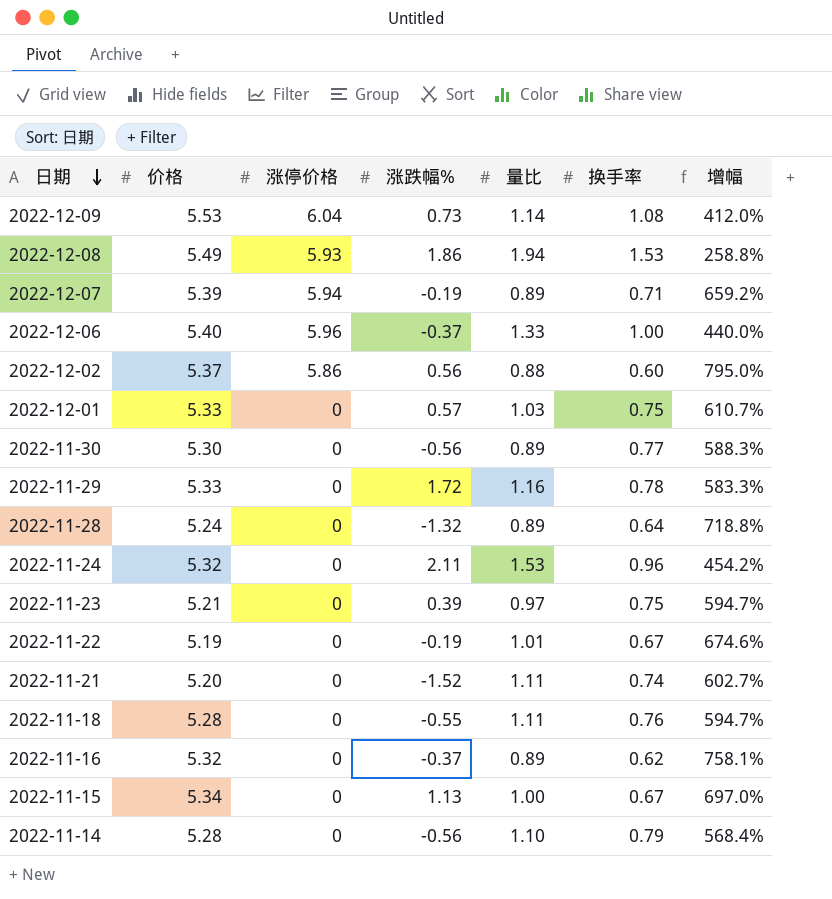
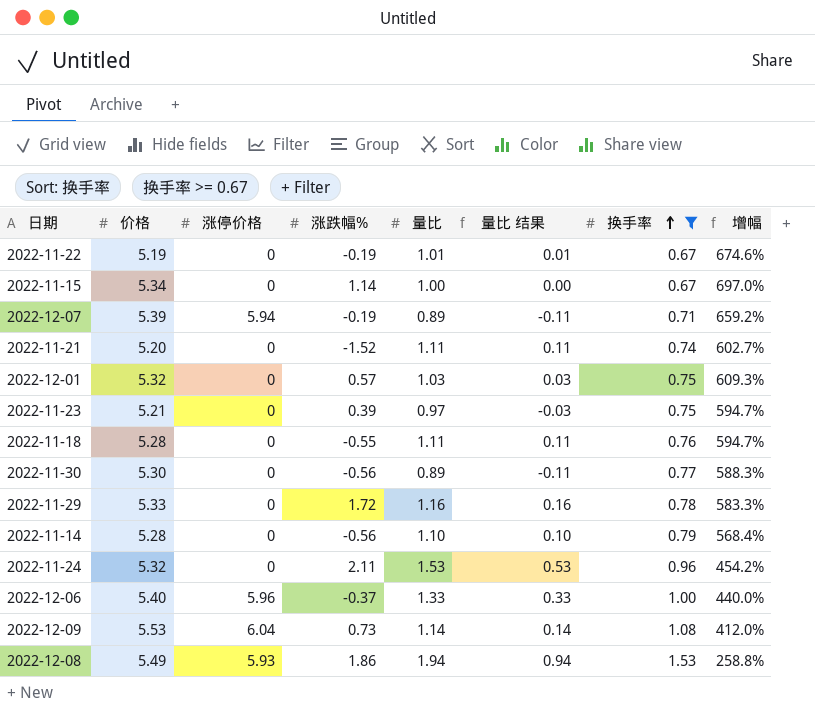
filter: none -> 换手率 >= 0.67
row order: 日期 descending -> 换手率 ascending
column 量比 结果 | formula: none -> [量比] - 1
2022-11-15 | 涨跌幅%: 1.13 -> 1.14
2022-12-01 | 价格: 5.33 -> 5.32
2022-12-01 | 增幅: 610.7% -> 609.3%

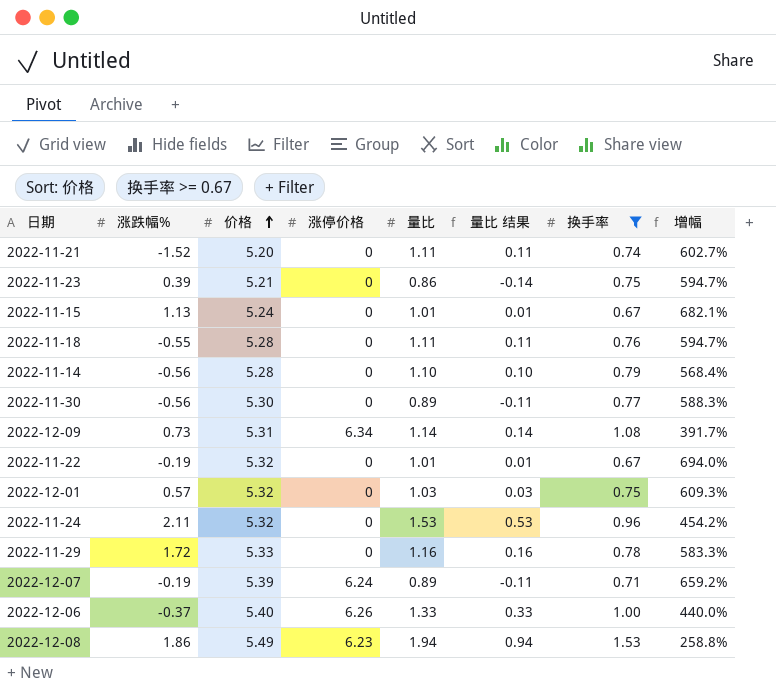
row order: 换手率 ascending -> 价格 ascending
column 涨跌幅% | position: 4 -> 2
2022-11-23 | 量比: 0.97 -> 0.86
2022-11-23 | 量比 结果: -0.03 -> -0.14
2022-11-15 | 涨跌幅%: 1.14 -> 1.13
2022-11-15 | 价格: 5.34 -> 5.24
2022-11-15 | 量比: 1.00 -> 1.01
2022-11-15 | 量比 结果: 0.00 -> 0.01
2022-11-15 | 增幅: 697.0% -> 682.1%
2022-12-09 | 价格: 5.53 -> 5.31
2022-12-09 | 涨停价格: 6.04 -> 6.34
2022-12-09 | 增幅: 412.0% -> 391.7%
2022-11-22 | 价格: 5.19 -> 5.32
2022-11-22 | 增幅: 674.6% -> 694.0%
2022-12-07 | 涨停价格: 5.94 -> 6.24
2022-12-06 | 涨停价格: 5.96 -> 6.26
2022-12-08 | 涨停价格: 5.93 -> 6.23

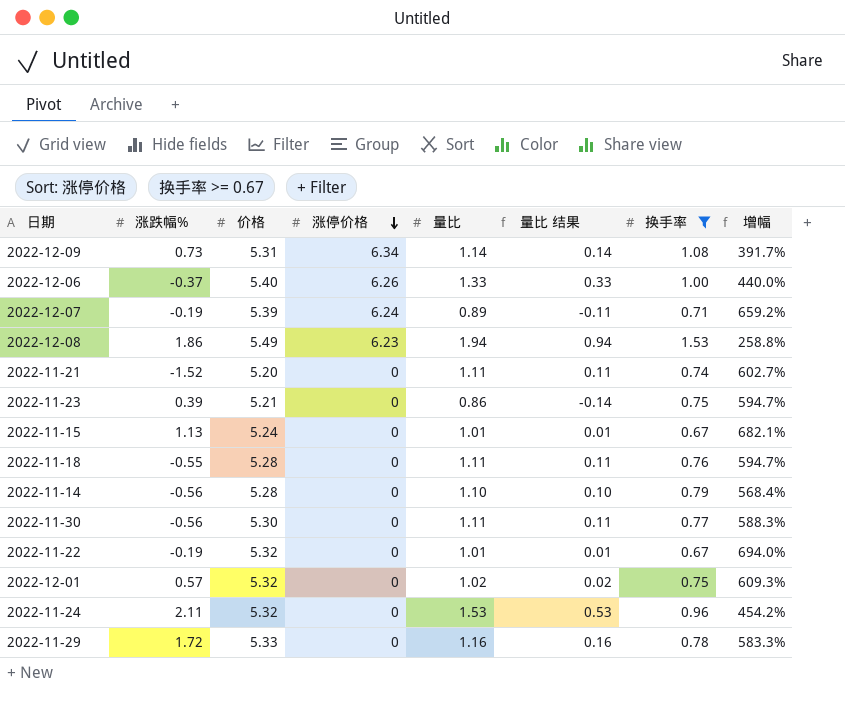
row order: 价格 ascending -> 涨停价格 descending
2022-11-30 | 量比: 0.89 -> 1.11
2022-11-30 | 量比 结果: -0.11 -> 0.11
2022-12-01 | 量比: 1.03 -> 1.02
2022-12-01 | 量比 结果: 0.03 -> 0.02

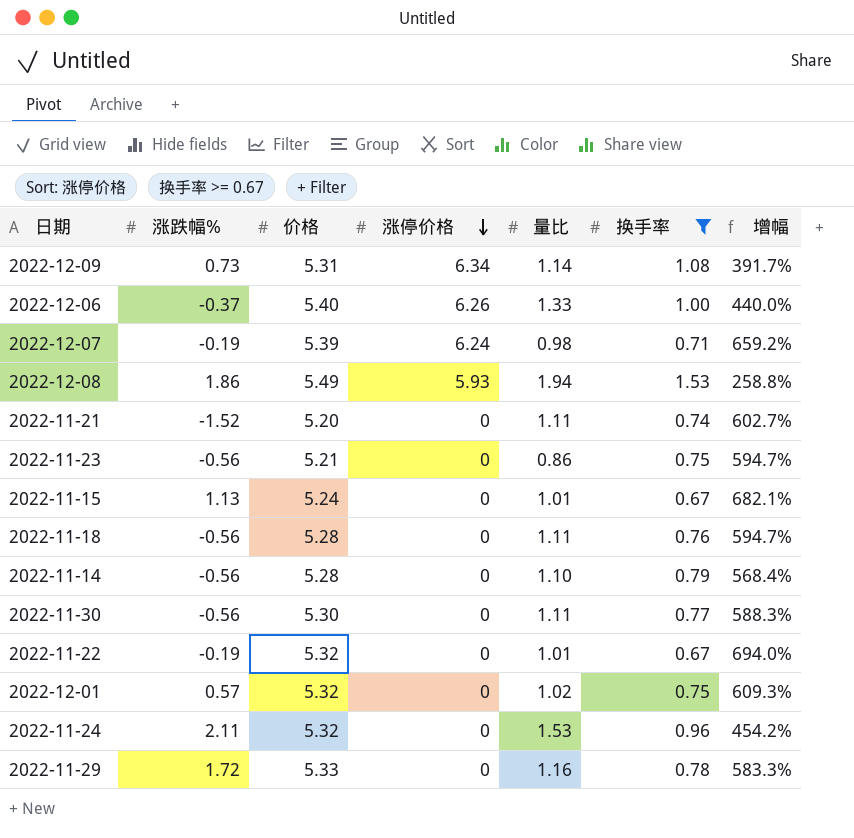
column 量比 结果 | formula: [量比] - 1 -> none
2022-12-07 | 量比: 0.89 -> 0.98
2022-12-08 | 涨停价格: 6.23 -> 5.93
2022-11-23 | 涨跌幅%: 0.39 -> -0.56
2022-11-18 | 涨跌幅%: -0.55 -> -0.56

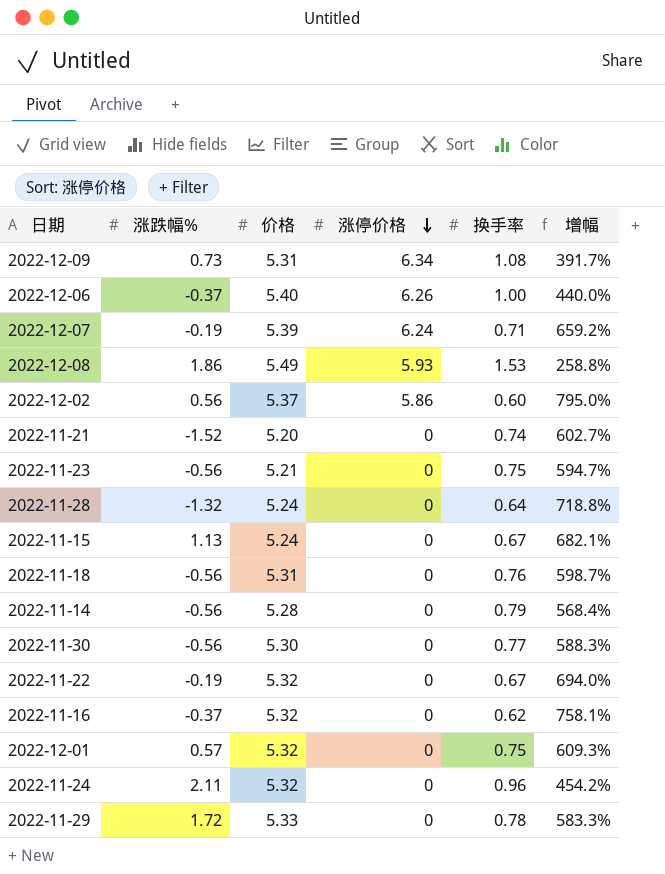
filter: 换手率 >= 0.67 -> none
column 量比 | position: 5 -> none
2022-11-18 | 价格: 5.28 -> 5.31
2022-11-18 | 增幅: 594.7% -> 598.7%

